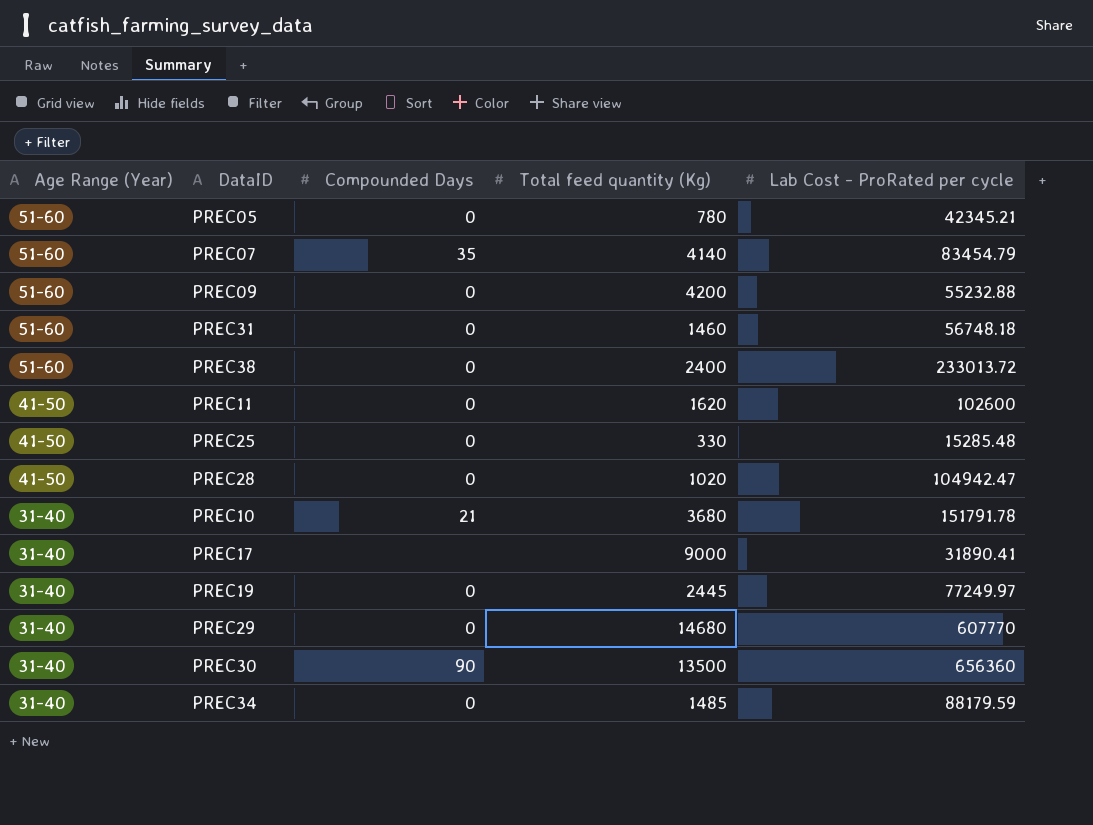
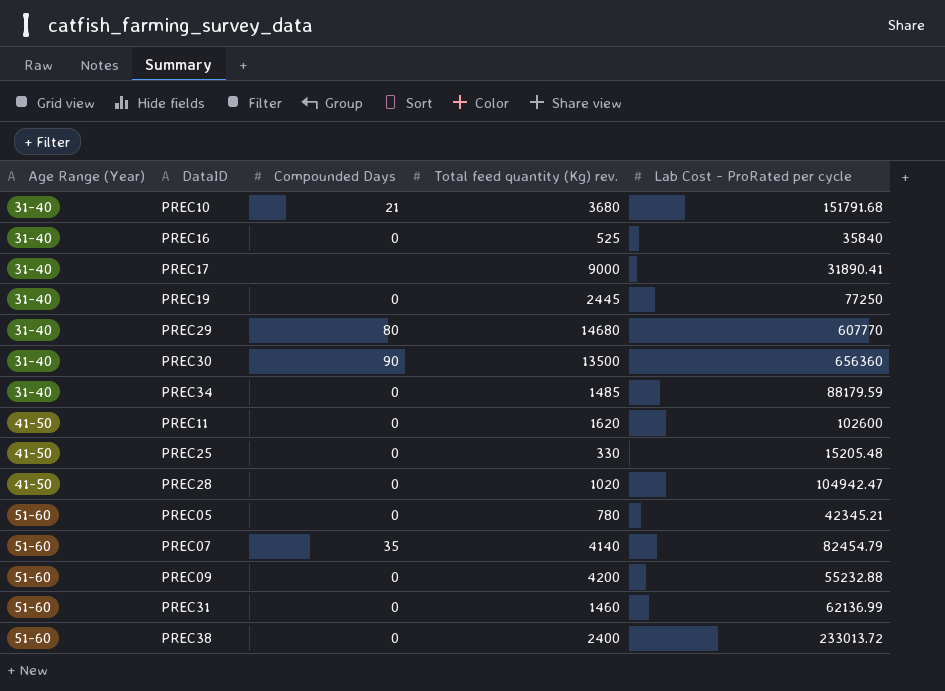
row order: Age Range (Year) descending -> Age Range (Year) ascending
column name: Total feed quantity (Kg) -> Total feed quantity (Kg) rev.
PREC10 | Lab Cost - ProRated per cycle: 151791.78 -> 151791.68
row PREC16: none -> 31-40 | 0 | 525 | 35840
PREC19 | Lab Cost - ProRated per cycle: 77249.97 -> 77250
PREC29 | Compounded Days: 0 -> 80
PREC25 | Lab Cost - ProRated per cycle: 15285.48 -> 15205.48
PREC07 | Lab Cost - ProRated per cycle: 83454.79 -> 82454.79
PREC31 | Lab Cost - ProRated per cycle: 56748.18 -> 62136.99

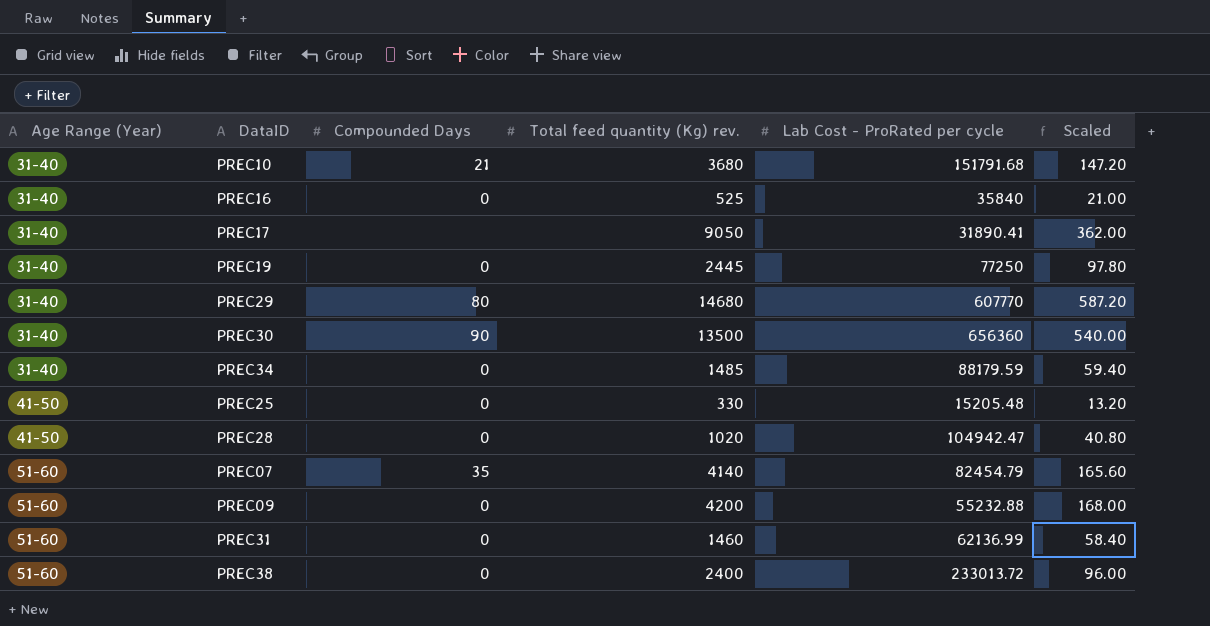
column Scaled | formula: none -> [Total feed quantity (Kg) rev.] * 0.04
row PREC11: 41-50 | 0 | 1620 | 102600 -> none
row PREC05: 51-60 | 0 | 780 | 42345.21 -> none
PREC17 | Total feed quantity (Kg) rev.: 9000 -> 9050

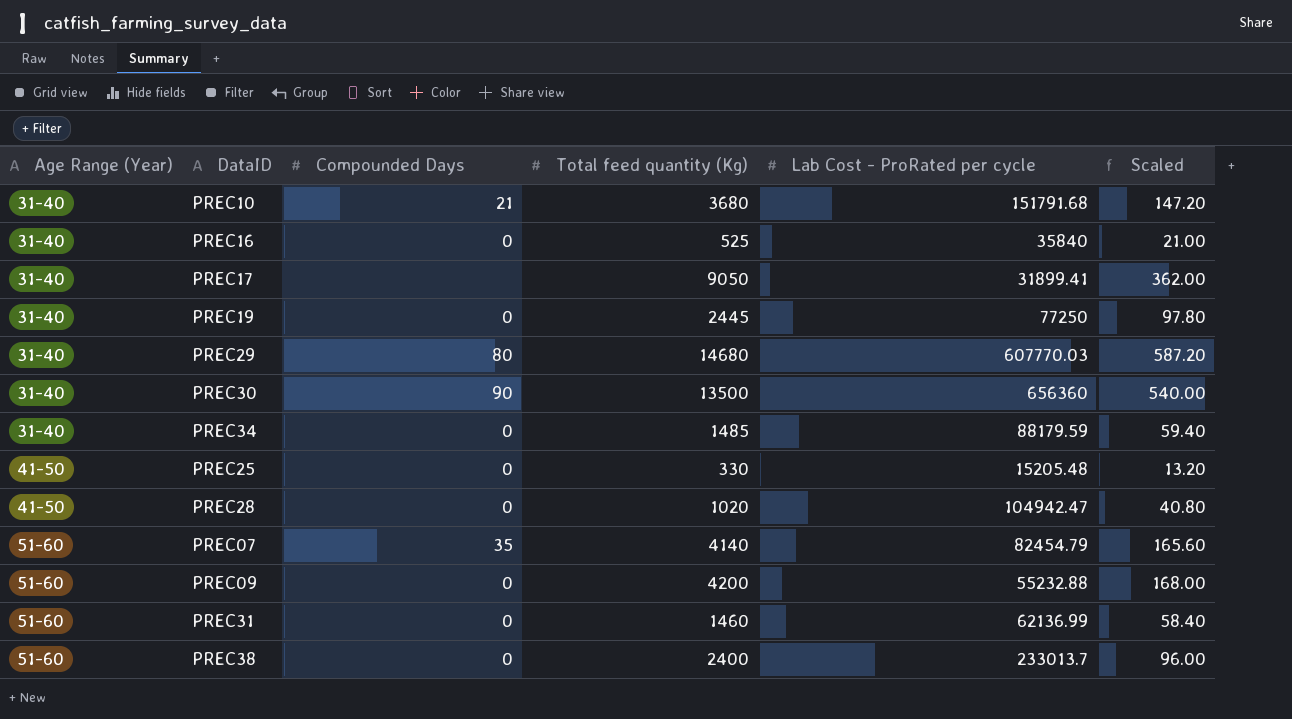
column name: Total feed quantity (Kg) rev. -> Total feed quantity (Kg)
PREC17 | Lab Cost - ProRated per cycle: 31890.41 -> 31899.41
PREC29 | Lab Cost - ProRated per cycle: 607770 -> 607770.03
PREC38 | Lab Cost - ProRated per cycle: 233013.72 -> 233013.7

